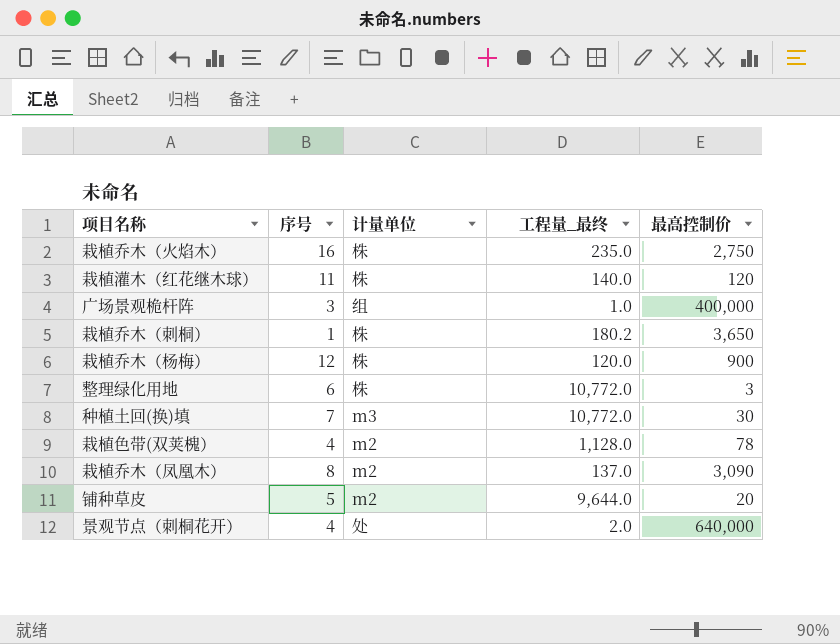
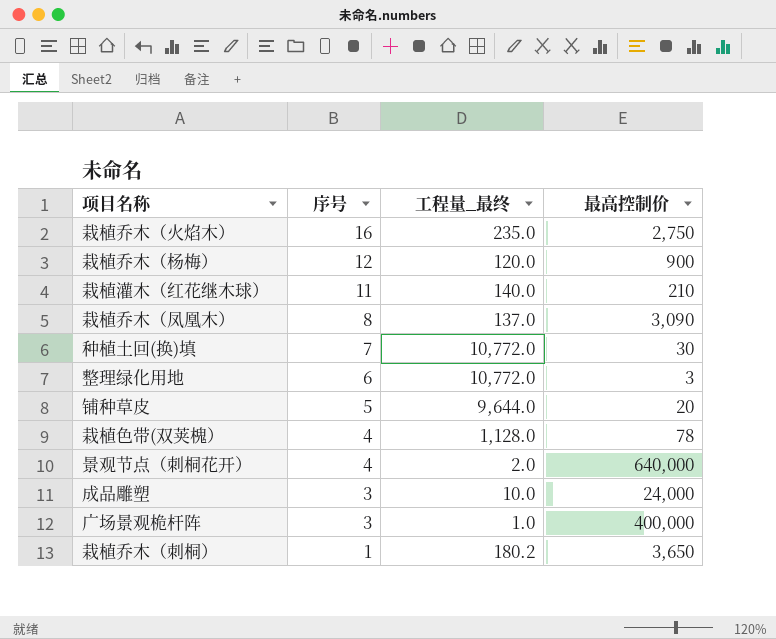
row order: none -> 序号 descending
column 计量单位 | position: 3 -> none
栽植灌木（红花继木球） | 最高控制价: 120 -> 210
row 成品雕塑: none -> 3 | 10.0 | 24,000

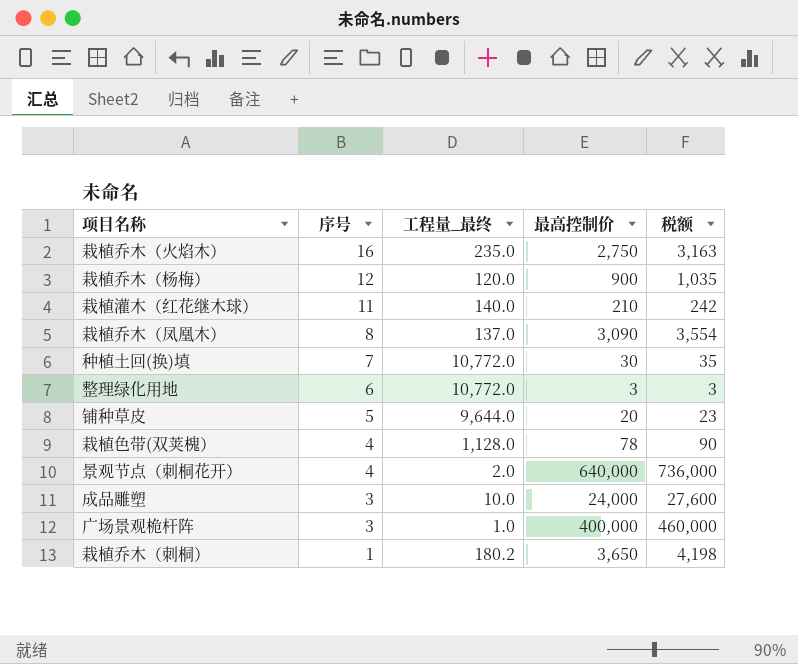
column 税额 | formula: none -> [最高控制价] * 1.15

